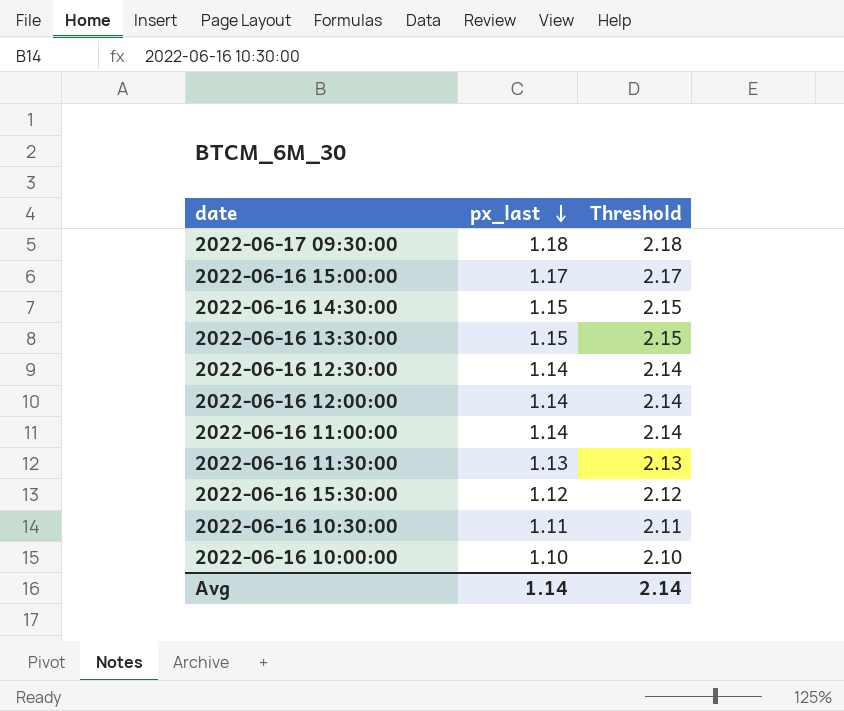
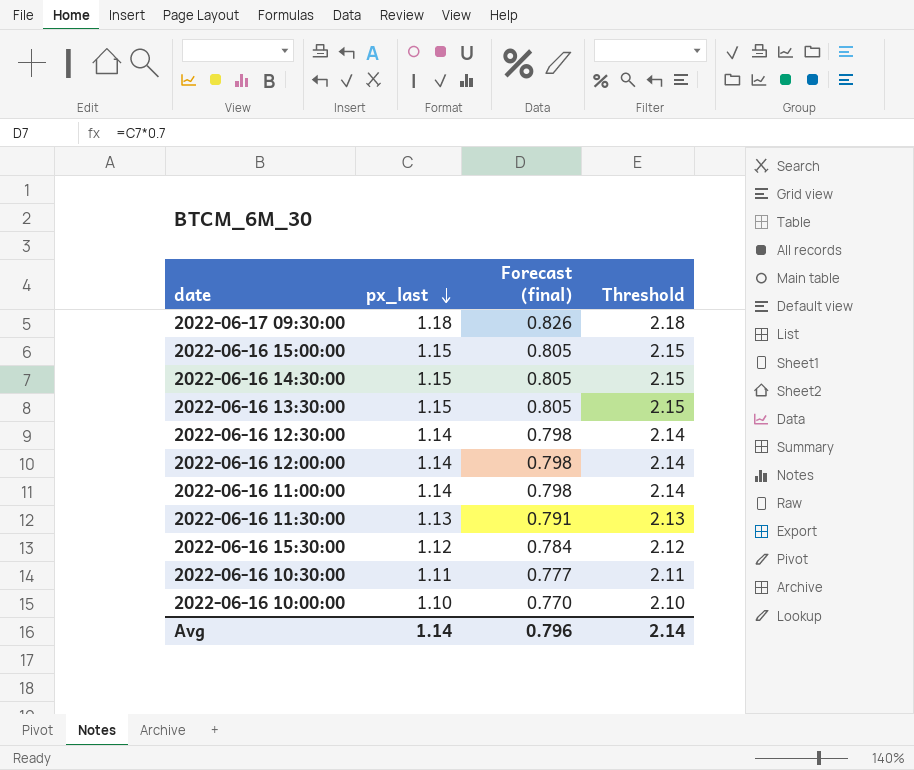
column Forecast (final) | formula: none -> [px_last] * 0.7
2022-06-16 15:00:00 | px_last: 1.17 -> 1.15
2022-06-16 15:00:00 | Threshold: 2.17 -> 2.15

